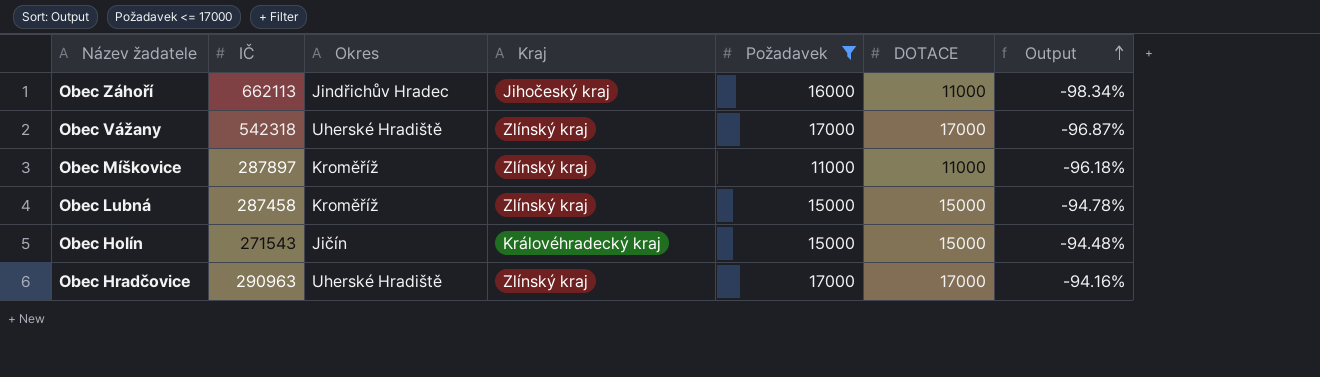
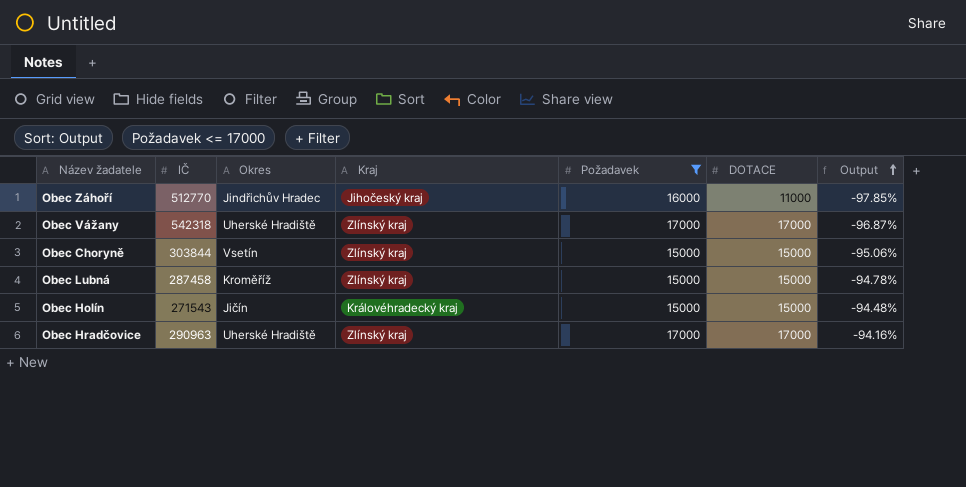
row Obec Míškovice: 287897 | Kroměříž | Zlínský kraj | 11000 | 11000 | -96.18% -> none
Obec Záhoří | IČ: 662113 -> 512770
Obec Záhoří | Output: -98.34% -> -97.85%
row Obec Choryně: none -> 303844 | Vsetín | Zlínský kraj | 15000 | 15000 | -95.06%

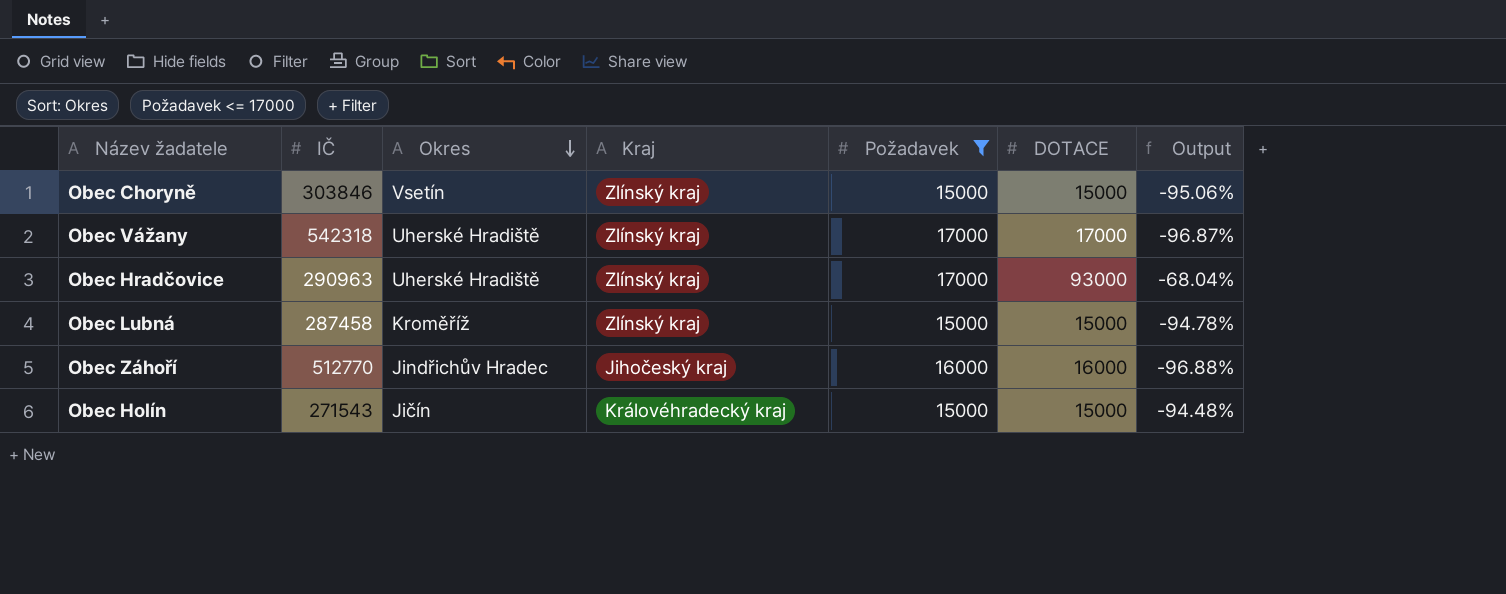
row order: Output ascending -> Okres descending
Obec Choryně | IČ: 303844 -> 303846
Obec Hradčovice | DOTACE: 17000 -> 93000
Obec Hradčovice | Output: -94.16% -> -68.04%
Obec Záhoří | DOTACE: 11000 -> 16000
Obec Záhoří | Output: -97.85% -> -96.88%

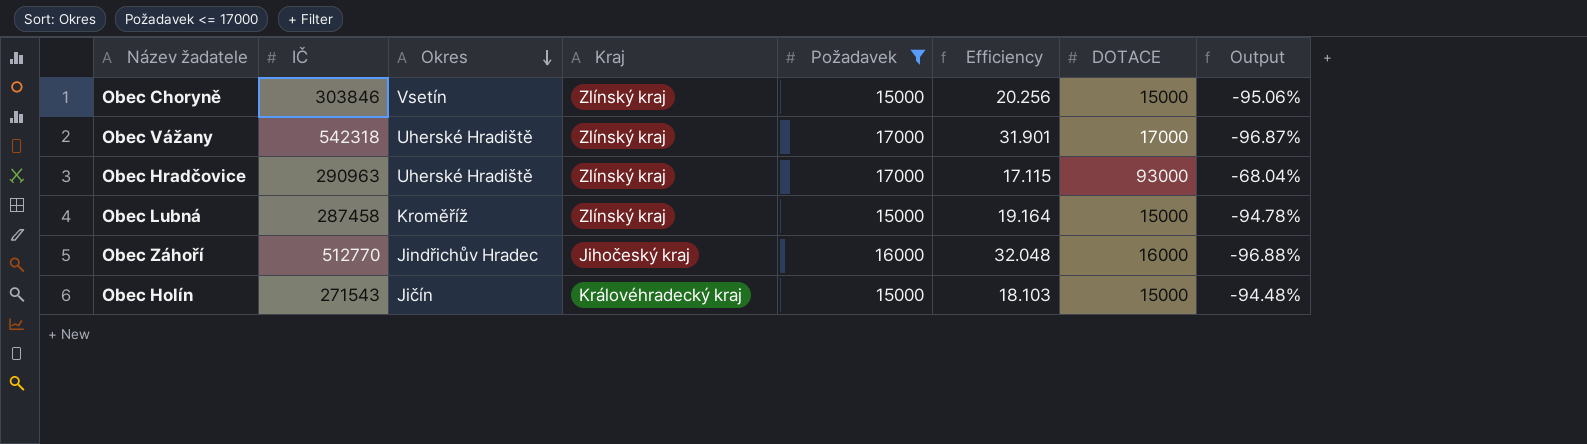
column Efficiency | formula: none -> [IČ] / [Požadavek]

